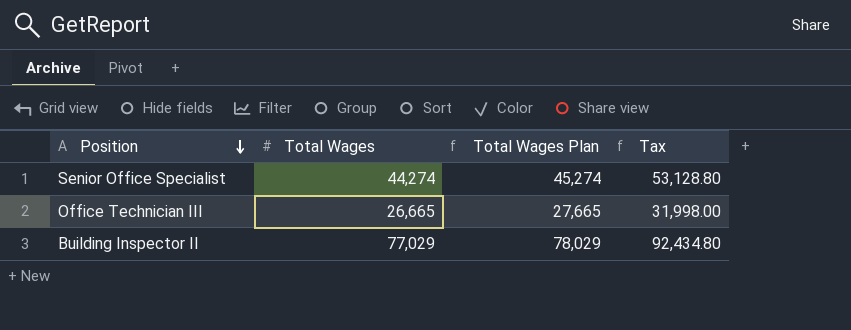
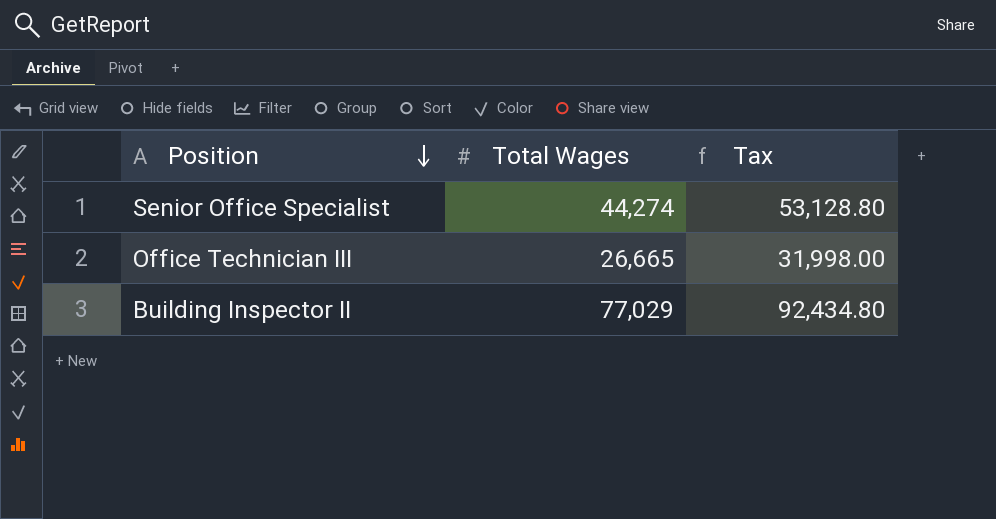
column Total Wages Plan | formula: [Total Wages] + 1000 -> none

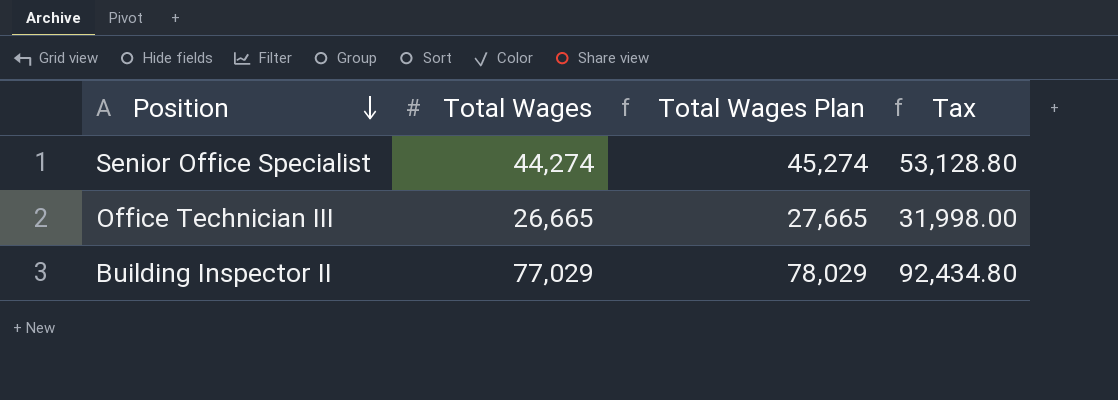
column Total Wages Plan | formula: none -> [Total Wages] + 1000

